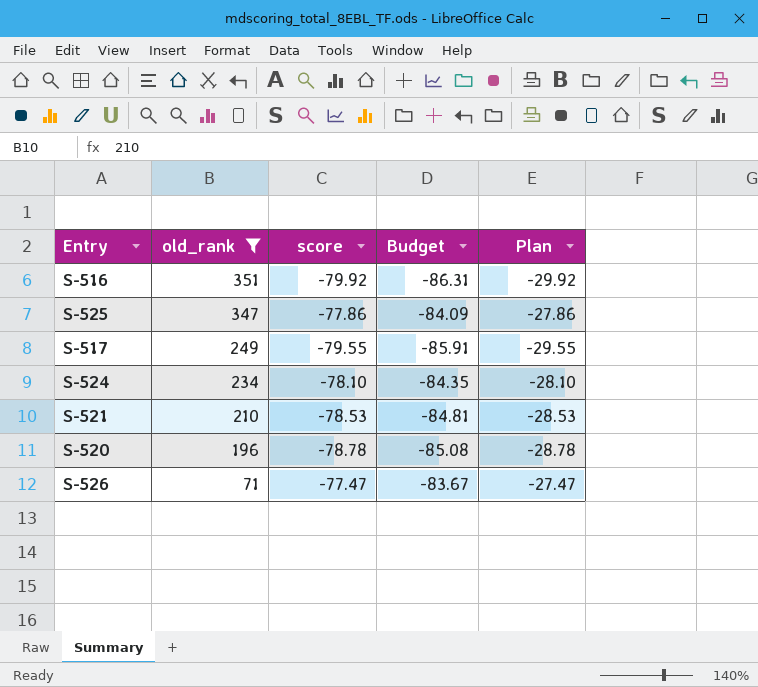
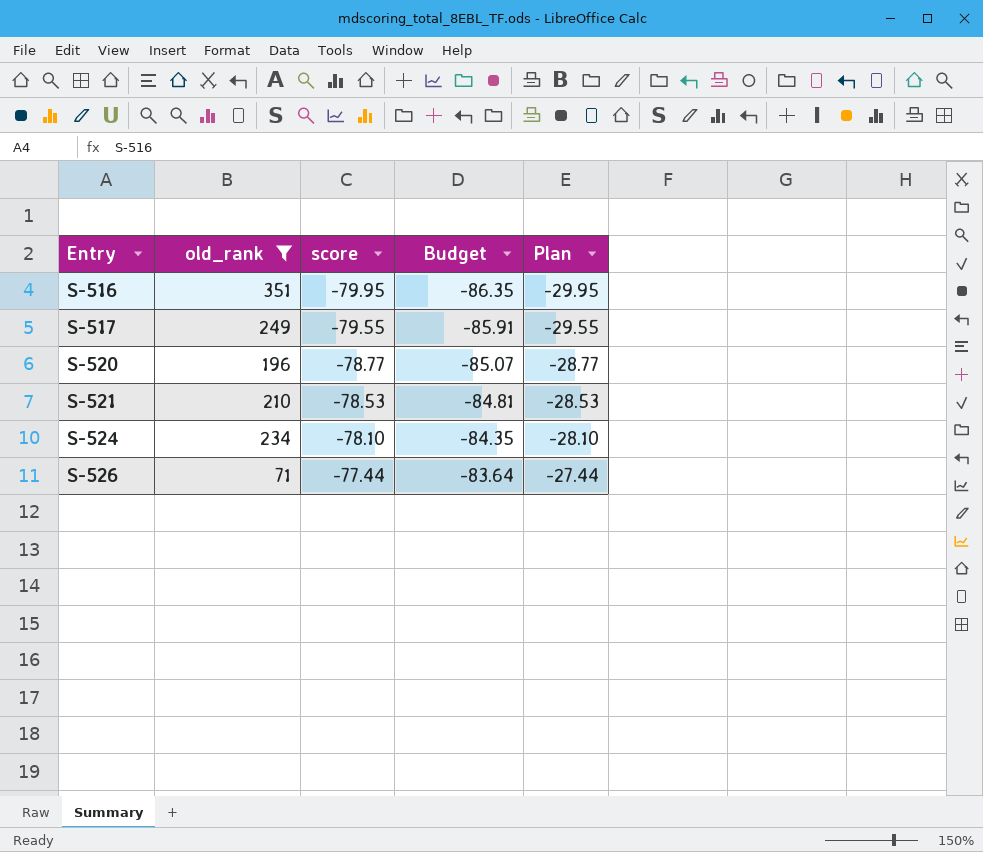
row order: old_rank descending -> Entry ascending
row S-525: 347 | -77.86 | -84.09 | -27.86 -> none
S-516 | score: -79.92 -> -79.95
S-516 | Budget: -86.31 -> -86.35
S-516 | Plan: -29.92 -> -29.95
S-520 | score: -78.78 -> -78.77
S-520 | Budget: -85.08 -> -85.07
S-520 | Plan: -28.78 -> -28.77
S-526 | score: -77.47 -> -77.44
S-526 | Budget: -83.67 -> -83.64
S-526 | Plan: -27.47 -> -27.44

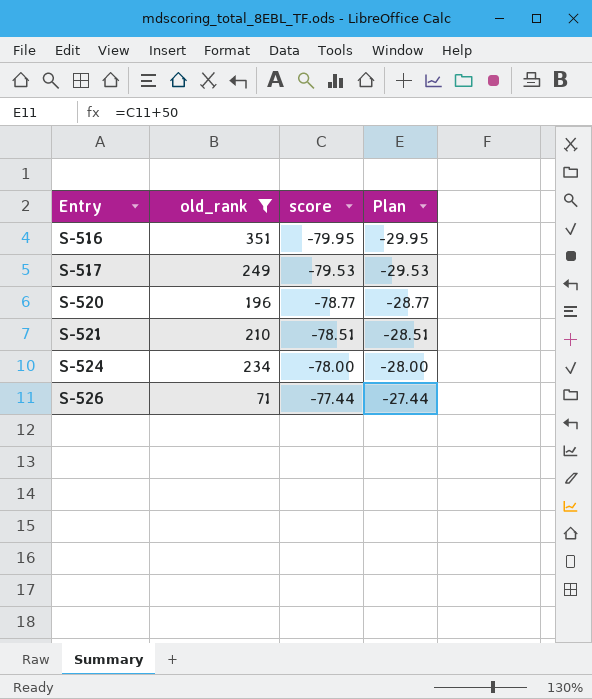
column Budget | formula: [score] * 1.08 -> none
S-517 | score: -79.55 -> -79.53
S-517 | Plan: -29.55 -> -29.53
S-521 | score: -78.53 -> -78.51
S-521 | Plan: -28.53 -> -28.51
S-524 | score: -78.10 -> -78.00
S-524 | Plan: -28.10 -> -28.00

